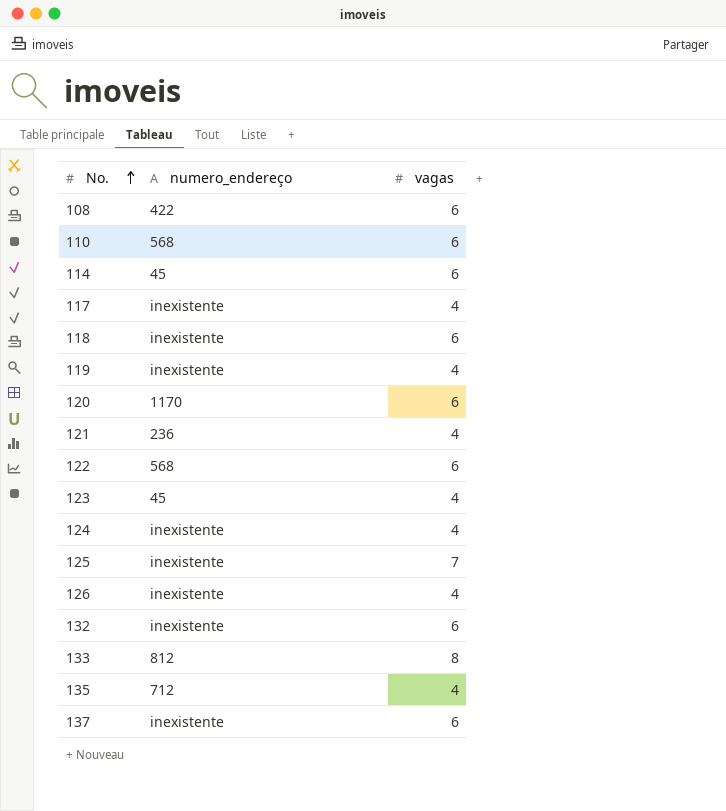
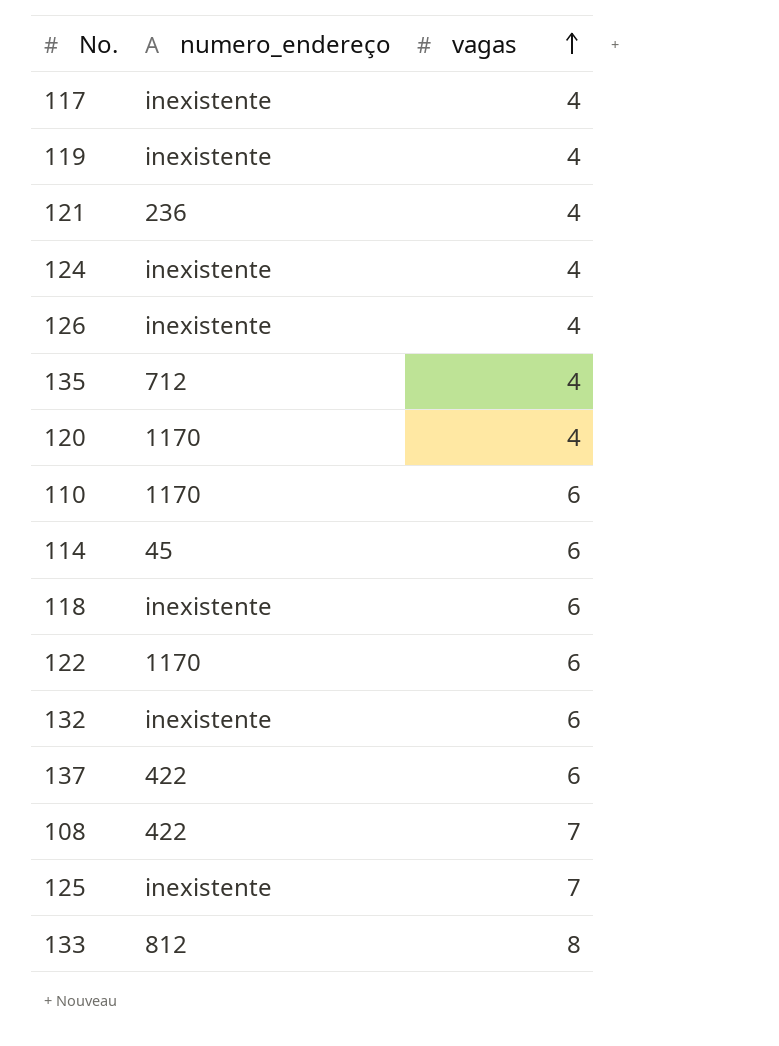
row order: No. ascending -> vagas ascending
row 123: 45 | 4 -> none
120 | vagas: 6 -> 4
110 | numero_endereço: 568 -> 1170
122 | numero_endereço: 568 -> 1170
137 | numero_endereço: inexistente -> 422
108 | vagas: 6 -> 7

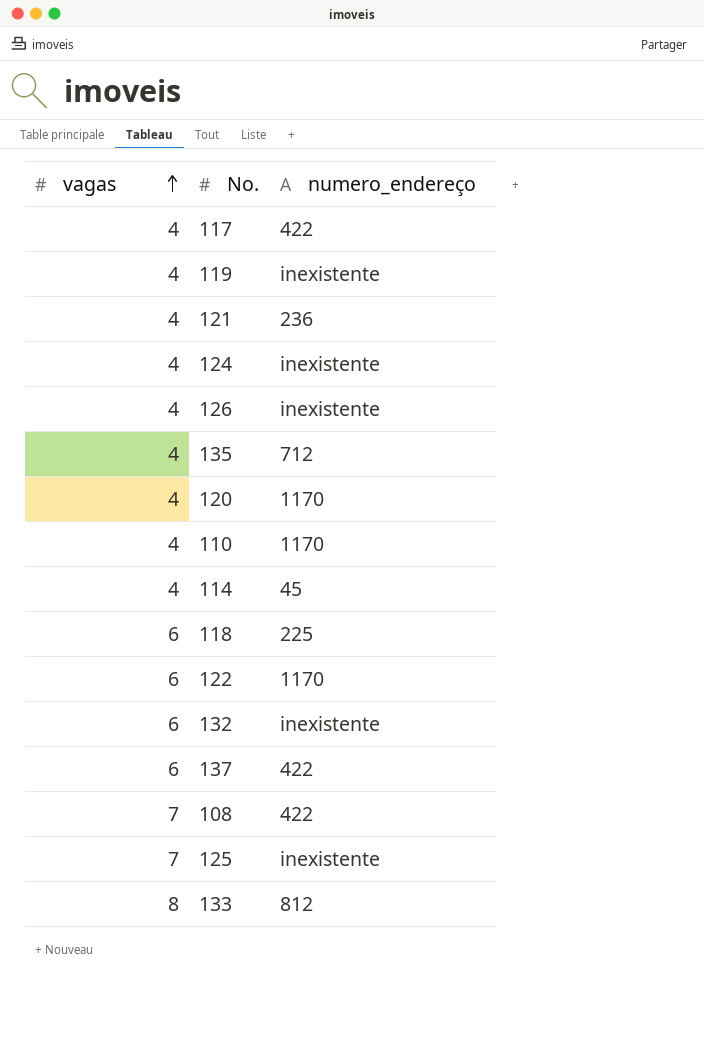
column vagas | position: 3 -> 1
117 | numero_endereço: inexistente -> 422
110 | vagas: 6 -> 4
114 | vagas: 6 -> 4
118 | numero_endereço: inexistente -> 225

